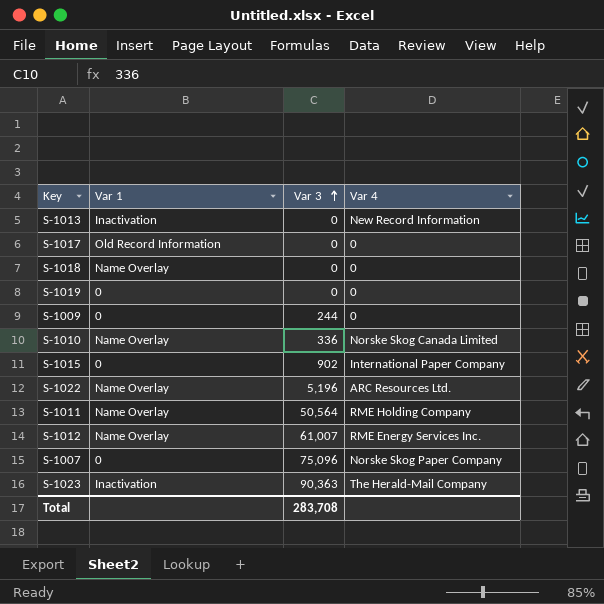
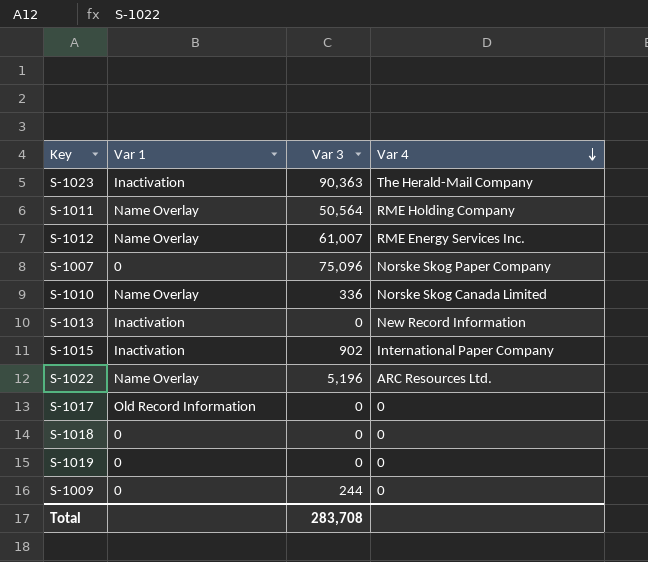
row order: Var 3 ascending -> Var 4 descending
S-1015 | Var 1: 0 -> Inactivation
S-1018 | Var 1: Name Overlay -> 0

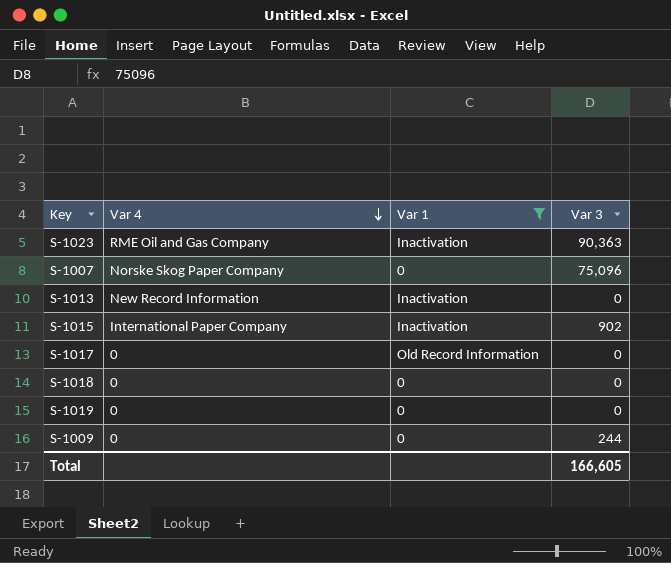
filter: none -> Var 1 != Name Overlay
column Var 4 | position: 4 -> 2
S-1023 | Var 4: The Herald-Mail Company -> RME Oil and Gas Company
Total | Var 3: 283,708 -> 166,605

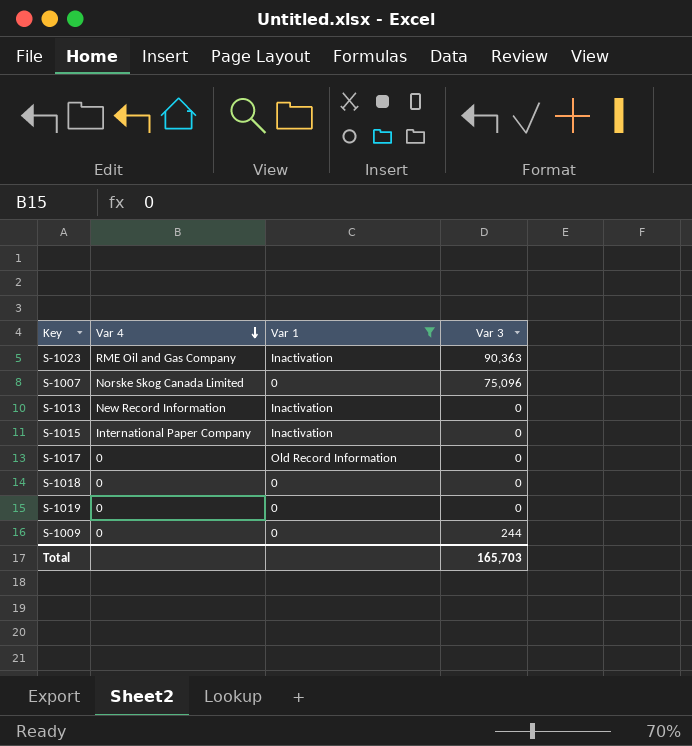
S-1007 | Var 4: Norske Skog Paper Company -> Norske Skog Canada Limited
S-1015 | Var 3: 902 -> 0
Total | Var 3: 166,605 -> 165,703

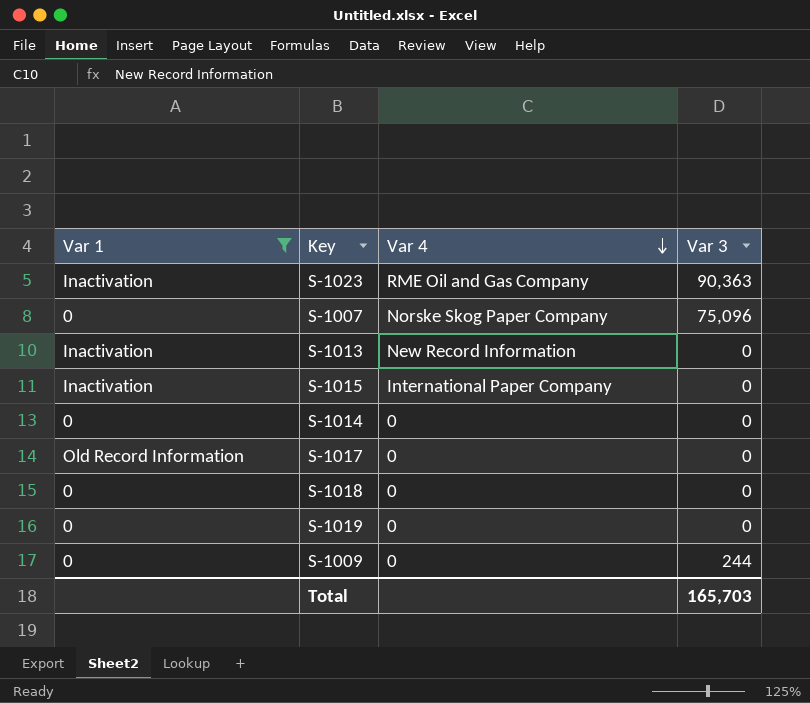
column Var 1 | position: 3 -> 1
S-1007 | Var 4: Norske Skog Canada Limited -> Norske Skog Paper Company
row S-1014: none -> 0 | 0 | 0

